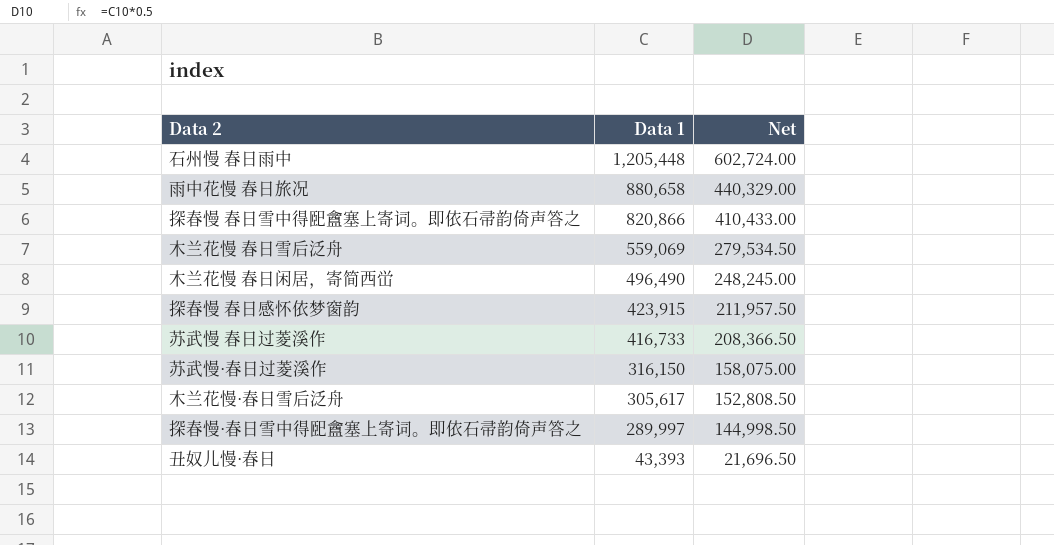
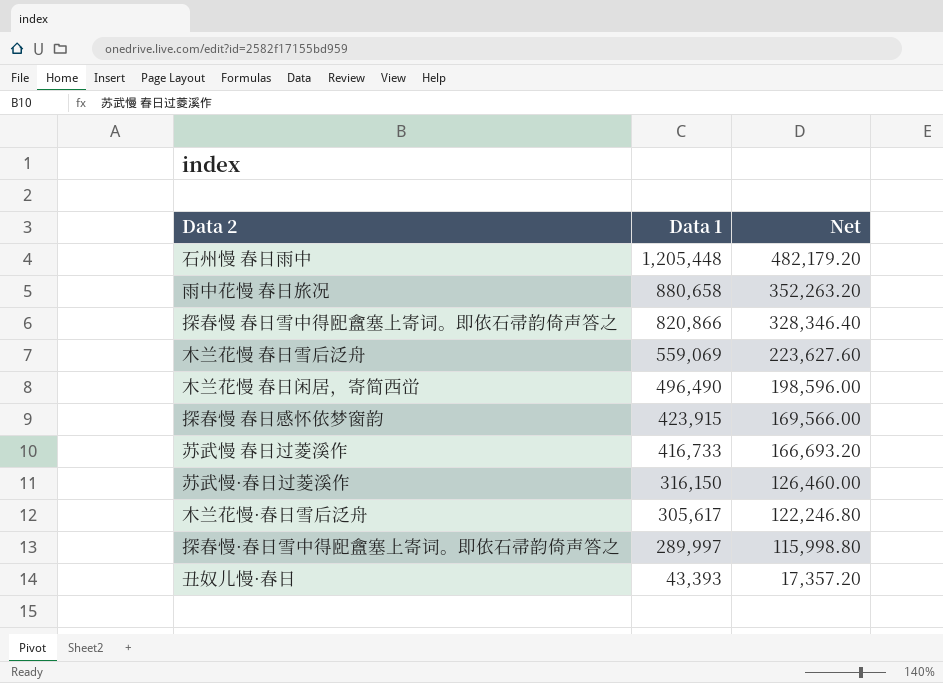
column Net | formula: [Data 1] * 0.5 -> [Data 1] * 0.4

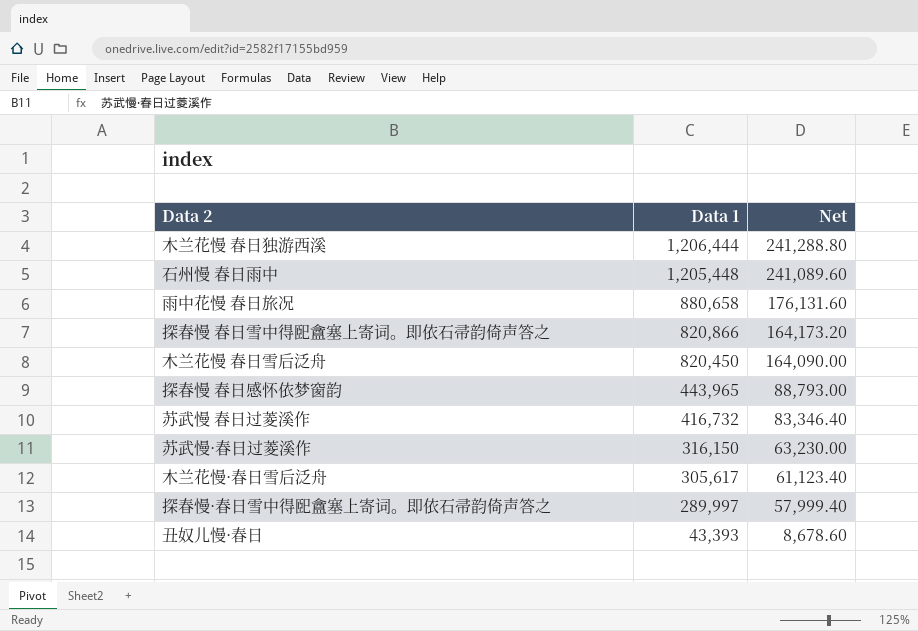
column Net | formula: [Data 1] * 0.4 -> [Data 1] * 0.2
row 木兰花慢 春日闲居，寄简西峃: 496,490 | 198,596.00 -> none
row 木兰花慢 春日独游西溪: none -> 1,206,444 | 241,288.80
木兰花慢 春日雪后泛舟 | Data 1: 559,069 -> 820,450
探春慢 春日感怀依梦窗韵 | Data 1: 423,915 -> 443,965
苏武慢 春日过菱溪作 | Data 1: 416,733 -> 416,732

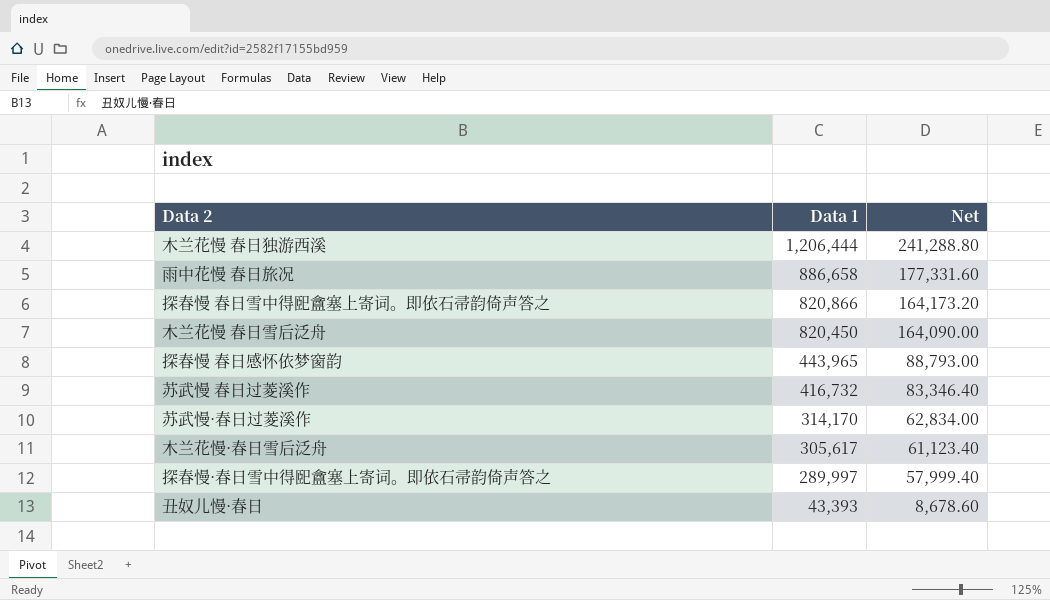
row 石州慢 春日雨中: 1,205,448 | 241,089.60 -> none
雨中花慢 春日旅况 | Data 1: 880,658 -> 886,658
雨中花慢 春日旅况 | Net: 176,131.60 -> 177,331.60
苏武慢·春日过菱溪作 | Data 1: 316,150 -> 314,170
苏武慢·春日过菱溪作 | Net: 63,230.00 -> 62,834.00

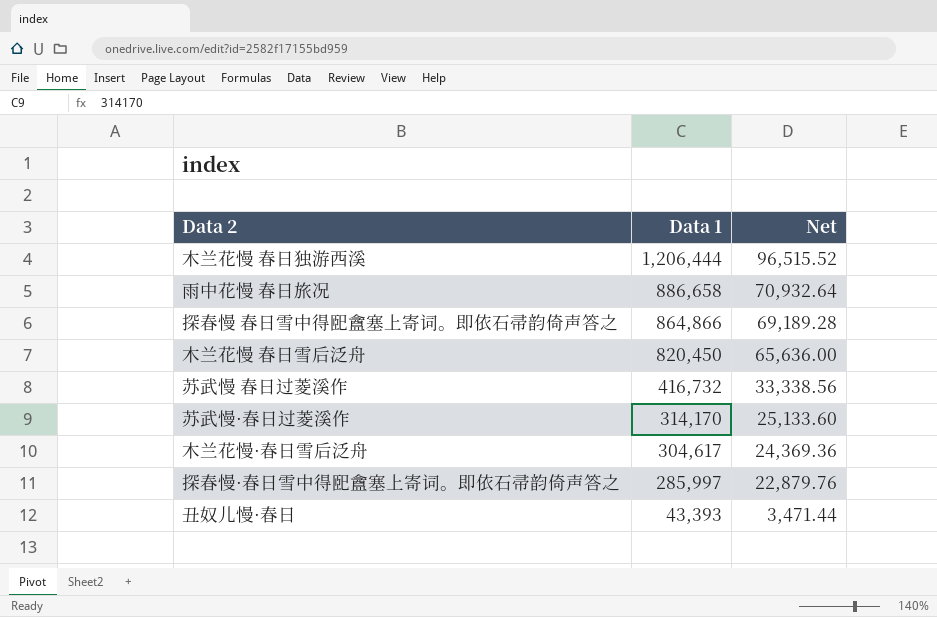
column Net | formula: [Data 1] * 0.2 -> [Data 1] * 0.08
row 探春慢 春日感怀依梦窗韵: 443,965 | 88,793.00 -> none
探春慢 春日雪中得巸盦塞上寄词。即依石帚韵倚声答之 | Data 1: 820,866 -> 864,866
木兰花慢·春日雪后泛舟 | Data 1: 305,617 -> 304,617
探春慢·春日雪中得巸盦塞上寄词。即依石帚韵倚声答之 | Data 1: 289,997 -> 285,997

